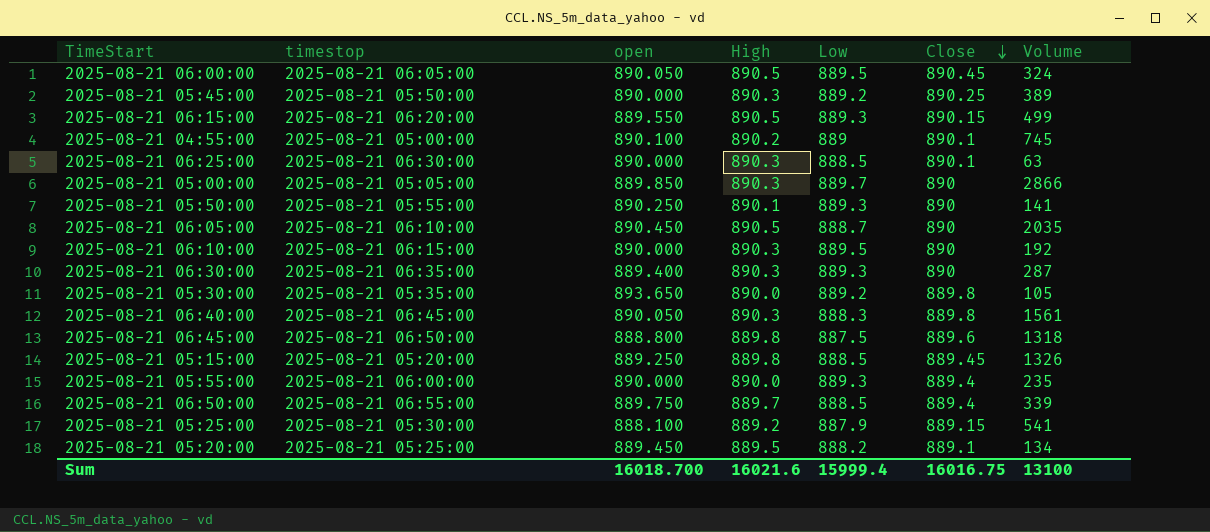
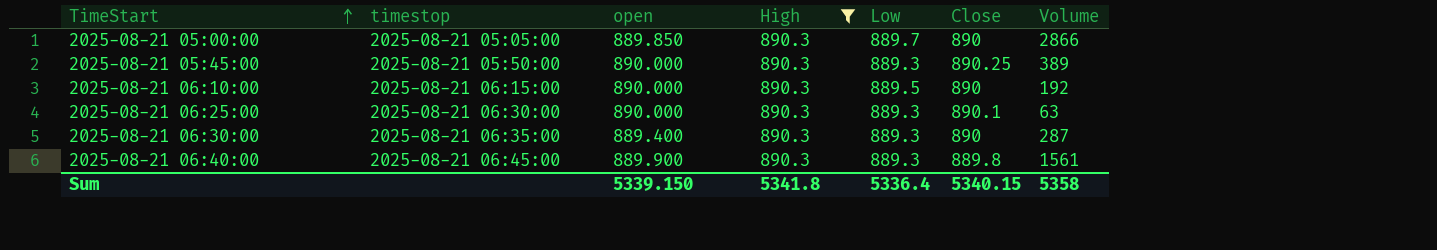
filter: none -> High = 890.3
row order: Close descending -> TimeStart ascending
2025-08-21 05:45:00 | Low: 889.2 -> 889.3
2025-08-21 06:25:00 | Low: 888.5 -> 889.3
2025-08-21 06:40:00 | open: 890.050 -> 889.900
2025-08-21 06:40:00 | Low: 888.3 -> 889.3
Sum | open: 16018.700 -> 5339.150
Sum | High: 16021.6 -> 5341.8
Sum | Low: 15999.4 -> 5336.4
Sum | Close: 16016.75 -> 5340.15
Sum | Volume: 13100 -> 5358

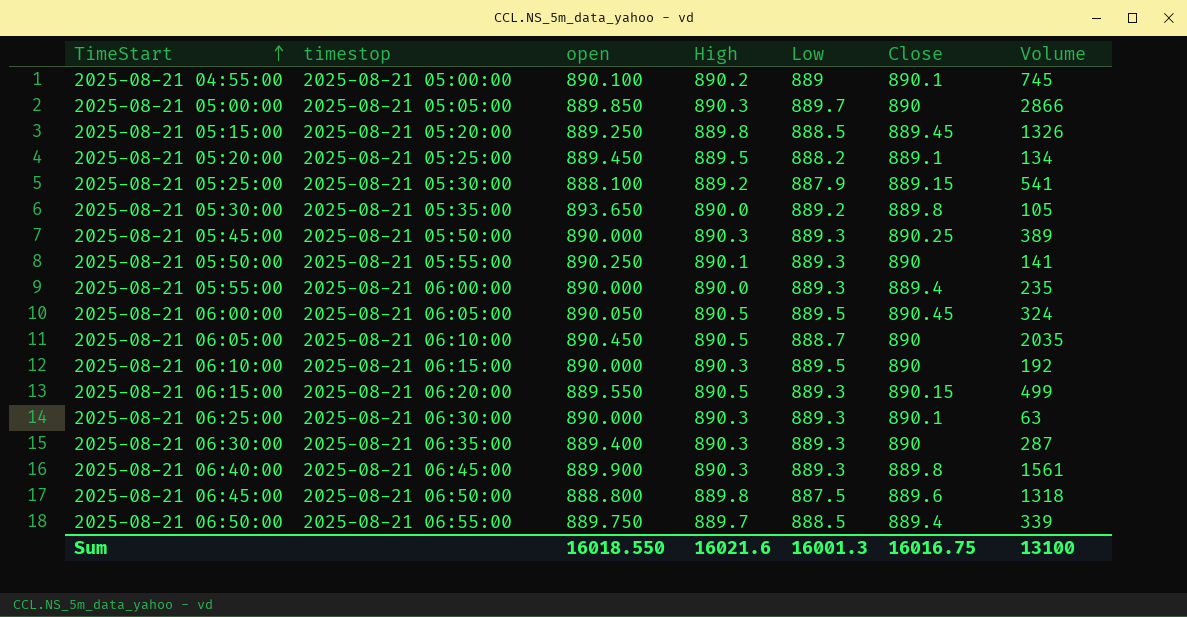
filter: High = 890.3 -> none
Sum | open: 5339.150 -> 16018.550
Sum | High: 5341.8 -> 16021.6
Sum | Low: 5336.4 -> 16001.3
Sum | Close: 5340.15 -> 16016.75
Sum | Volume: 5358 -> 13100

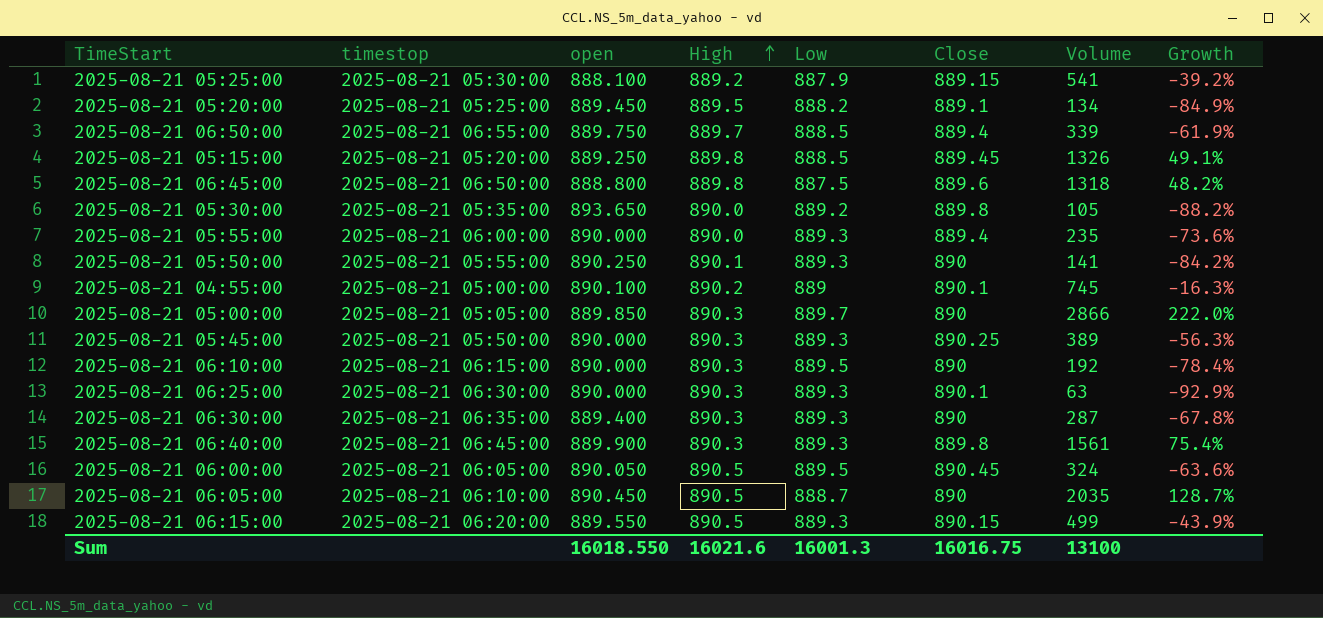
row order: TimeStart ascending -> High ascending
column Growth | formula: none -> ([Volume] - [Close]) / [Close]

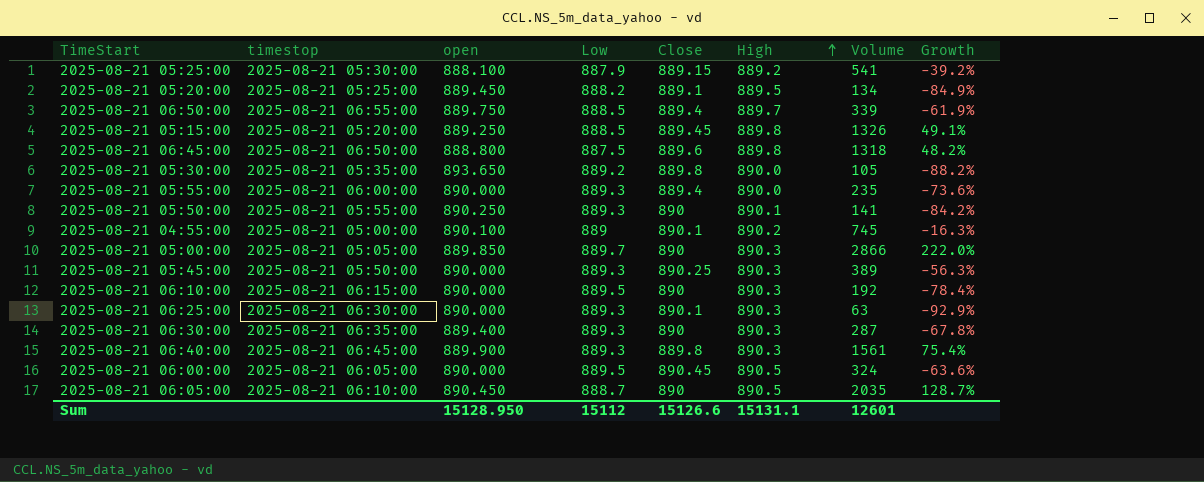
column High | position: 4 -> 6
row 2025-08-21 06:15:00: 2025-08-21 06:20:00 | 889.550 | 890.5 | 889.3 | 890.15 | 499 | -43.9% -> none
2025-08-21 06:00:00 | open: 890.050 -> 890.000
Sum | open: 16018.550 -> 15128.950
Sum | Low: 16001.3 -> 15112
Sum | Close: 16016.75 -> 15126.6
Sum | High: 16021.6 -> 15131.1
Sum | Volume: 13100 -> 12601

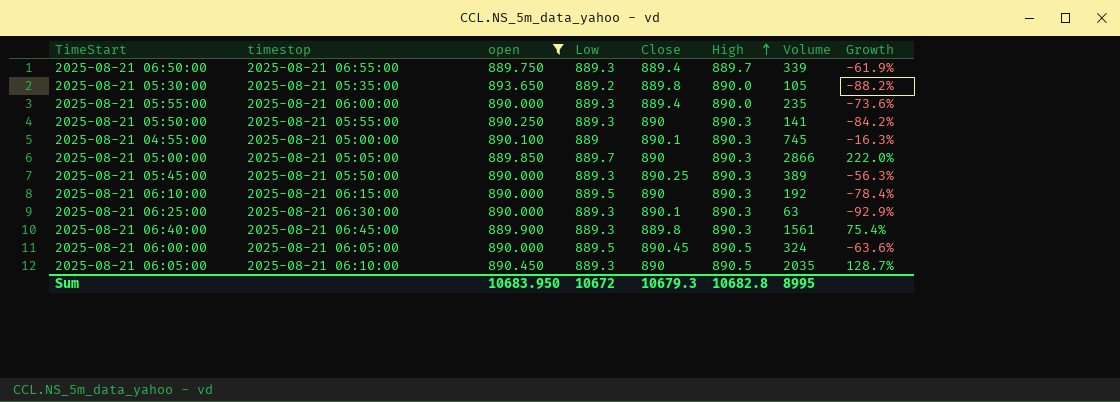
filter: none -> open >= 889.750
2025-08-21 06:50:00 | Low: 888.5 -> 889.3
2025-08-21 05:50:00 | High: 890.1 -> 890.3
2025-08-21 04:55:00 | High: 890.2 -> 890.3
2025-08-21 06:05:00 | Low: 888.7 -> 889.3
Sum | open: 15128.950 -> 10683.950
Sum | Low: 15112 -> 10672
Sum | Close: 15126.6 -> 10679.3
Sum | High: 15131.1 -> 10682.8
Sum | Volume: 12601 -> 8995

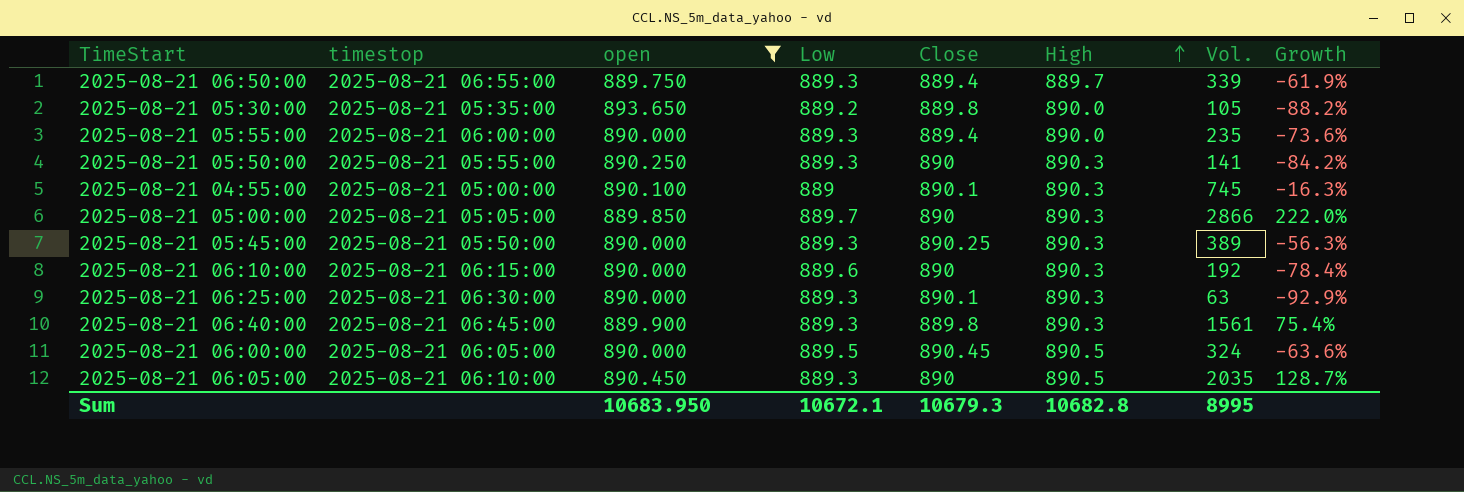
column name: Volume -> Vol.
2025-08-21 06:10:00 | Low: 889.5 -> 889.6
Sum | Low: 10672 -> 10672.1

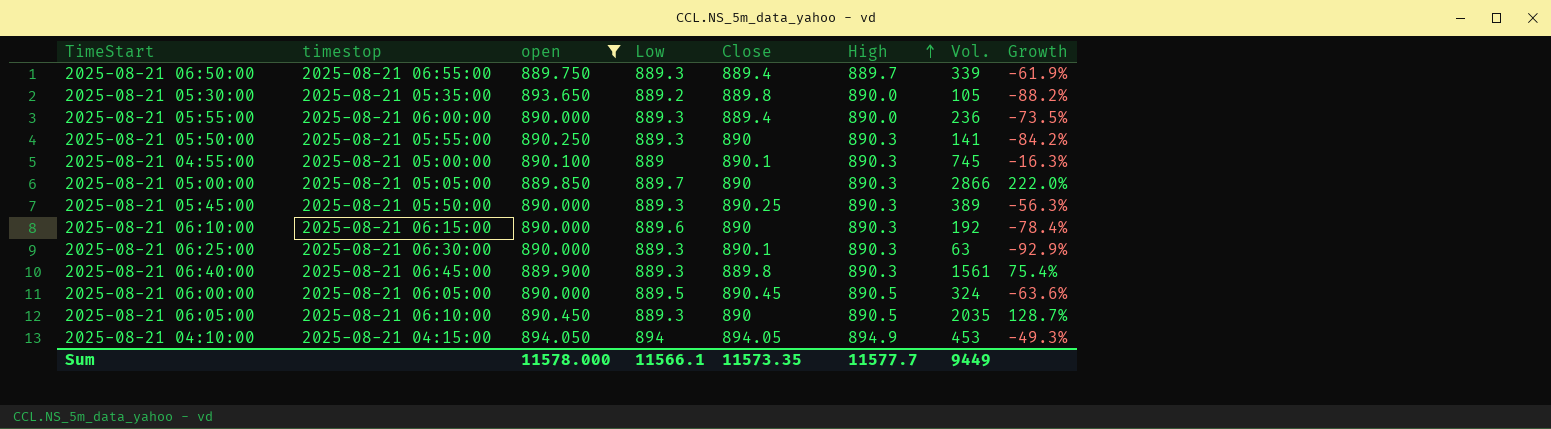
2025-08-21 05:55:00 | Vol.: 235 -> 236
2025-08-21 05:55:00 | Growth: -73.6% -> -73.5%
row 2025-08-21 04:10:00: none -> 2025-08-21 04:15:00 | 894.050 | 894 | 894.05 | 894.9 | 453 | -49.3%
Sum | open: 10683.950 -> 11578.000
Sum | Low: 10672.1 -> 11566.1
Sum | Close: 10679.3 -> 11573.35
Sum | High: 10682.8 -> 11577.7
Sum | Vol.: 8995 -> 9449

